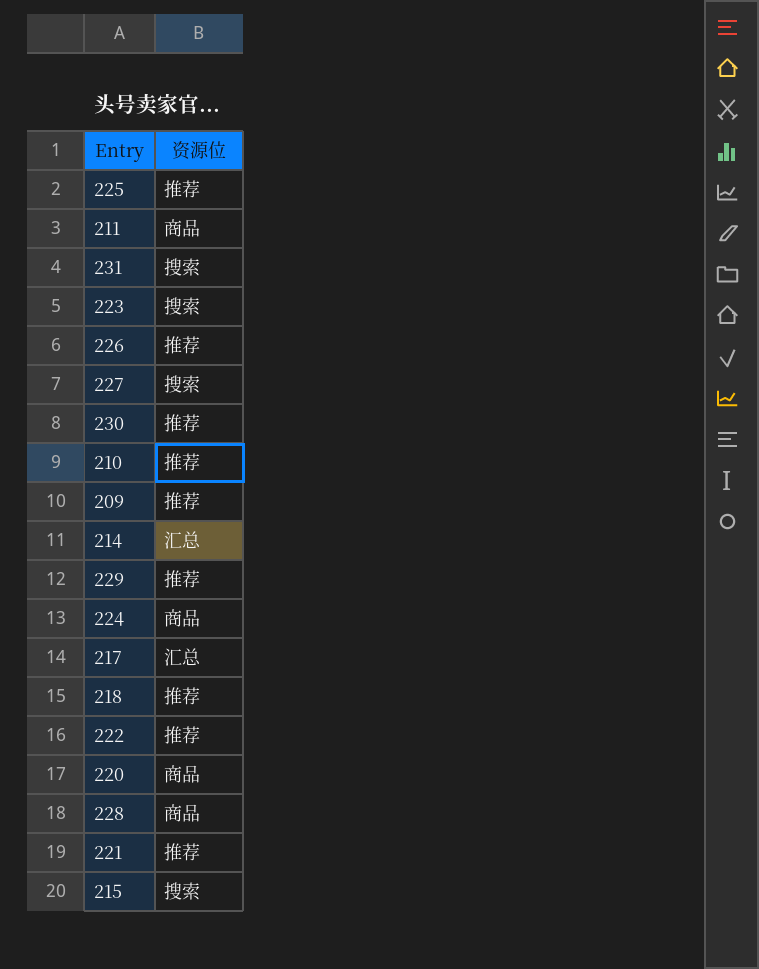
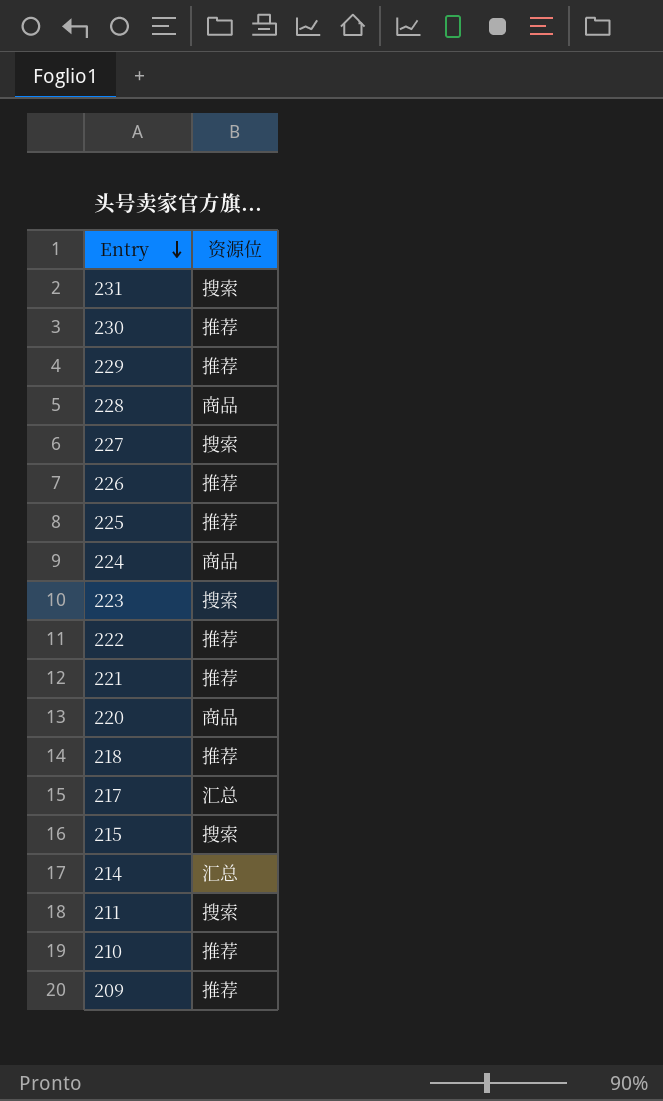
row order: none -> Entry descending
211 | 资源位: 商品 -> 搜索

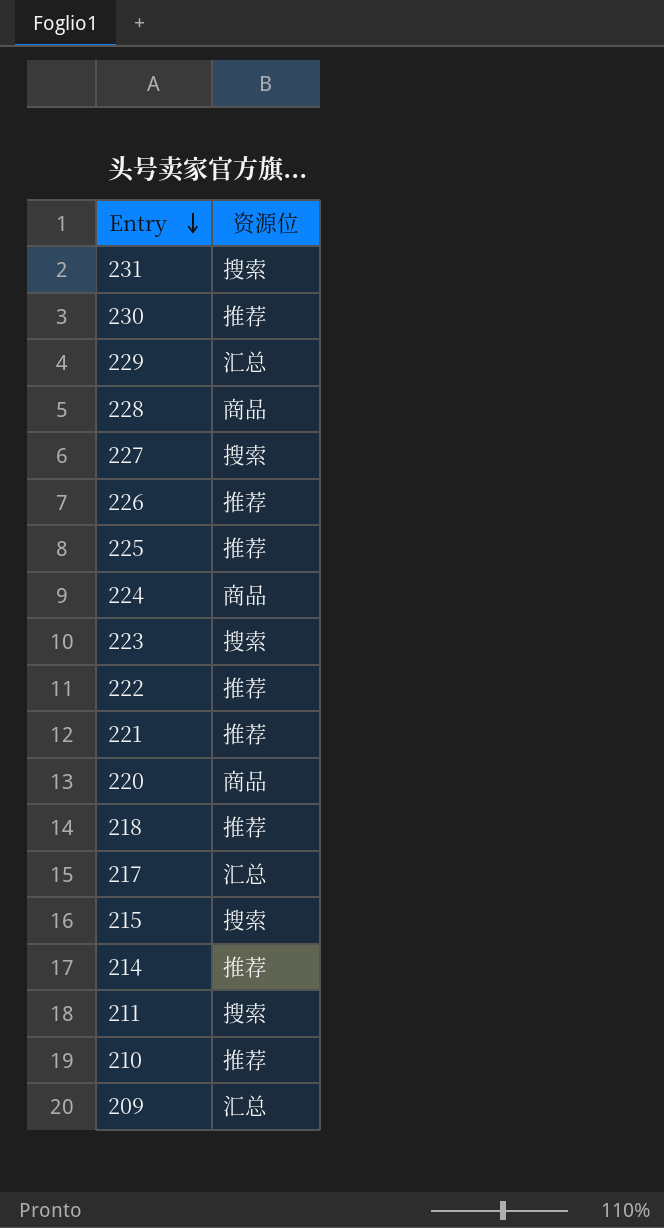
229 | 资源位: 推荐 -> 汇总
214 | 资源位: 汇总 -> 推荐
209 | 资源位: 推荐 -> 汇总

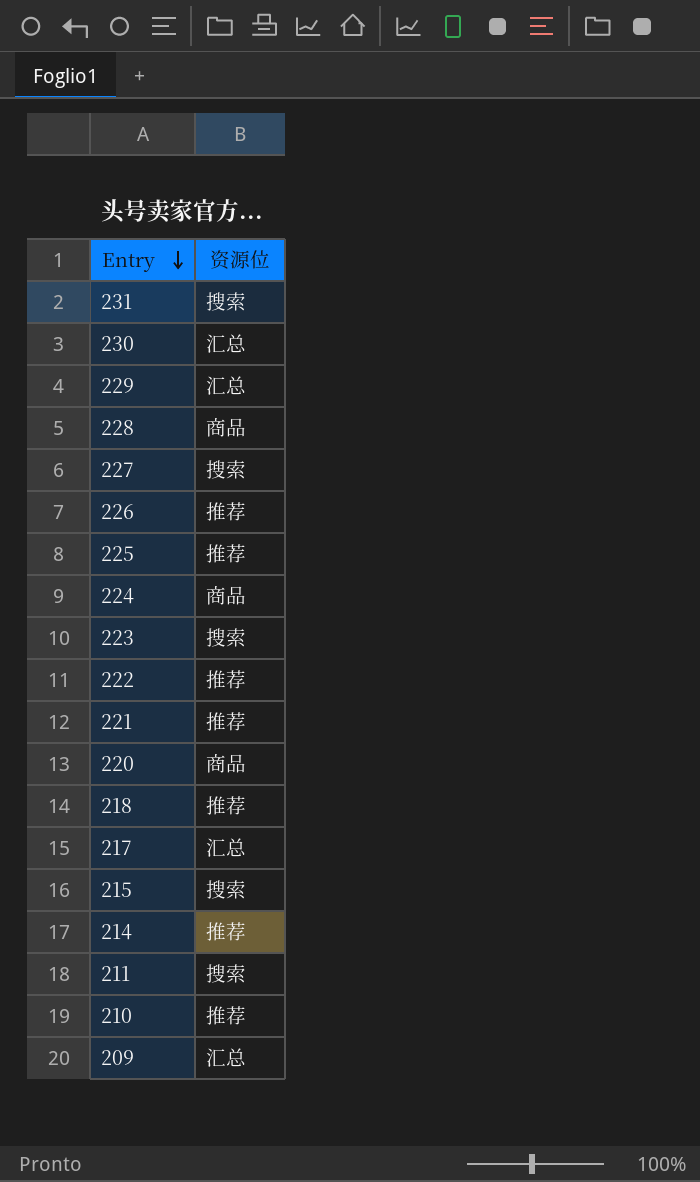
230 | 资源位: 推荐 -> 汇总

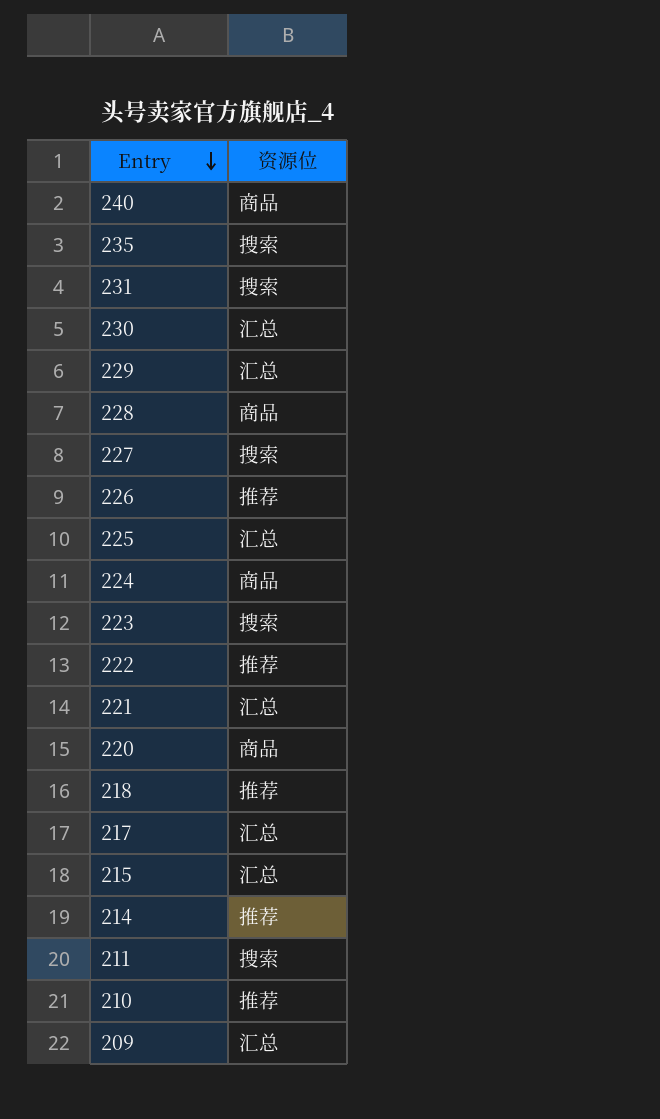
row 240: none -> 商品
row 235: none -> 搜索
225 | 资源位: 推荐 -> 汇总
221 | 资源位: 推荐 -> 汇总
215 | 资源位: 搜索 -> 汇总

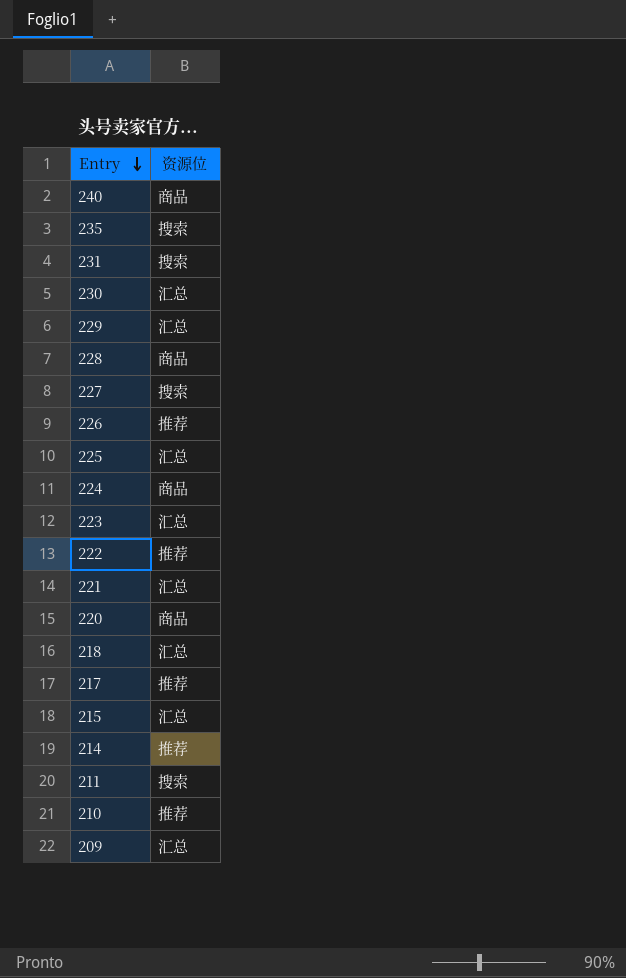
223 | 资源位: 搜索 -> 汇总
218 | 资源位: 推荐 -> 汇总
217 | 资源位: 汇总 -> 推荐

